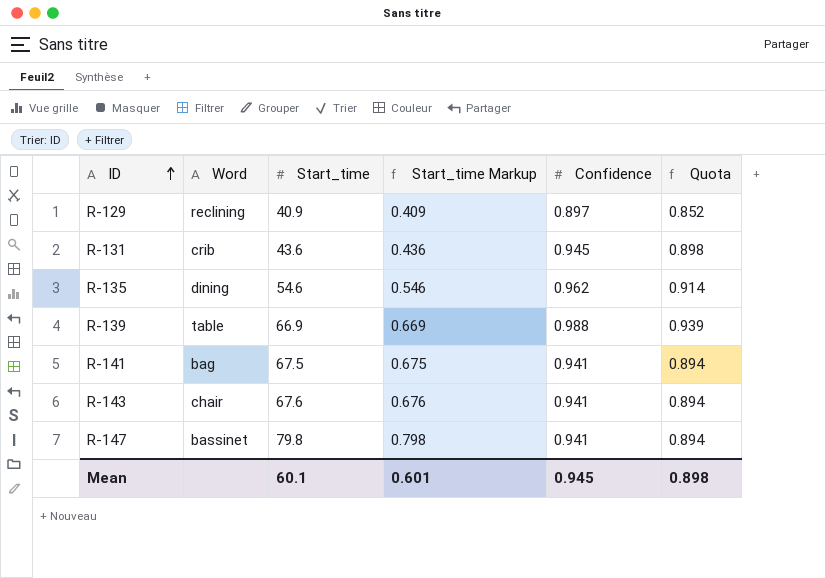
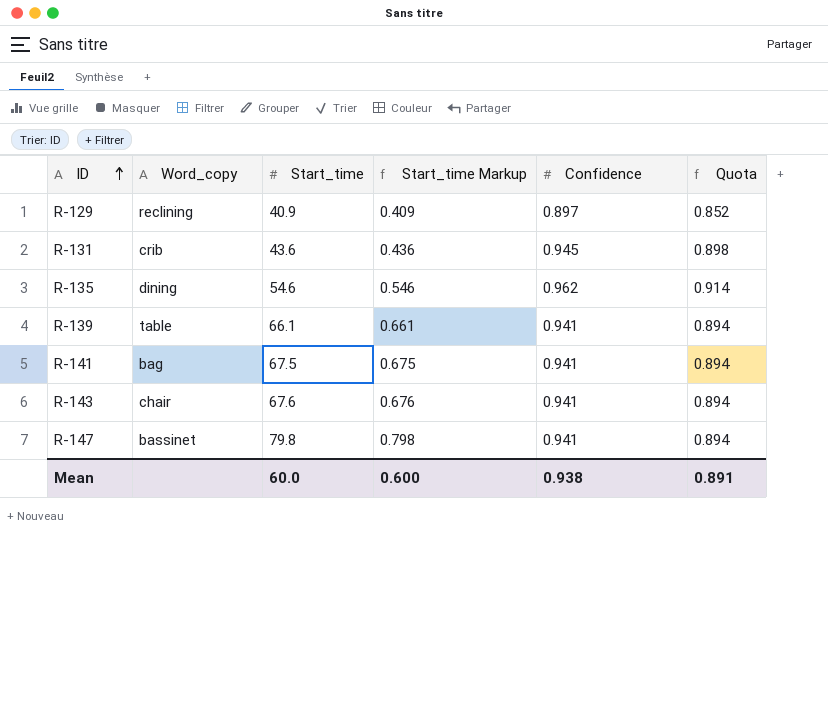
column name: Word -> Word_copy
R-139 | Start_time: 66.9 -> 66.1
R-139 | Start_time Markup: 0.669 -> 0.661
R-139 | Confidence: 0.988 -> 0.941
R-139 | Quota: 0.939 -> 0.894
Mean | Start_time: 60.1 -> 60.0
Mean | Start_time Markup: 0.601 -> 0.600
Mean | Confidence: 0.945 -> 0.938
Mean | Quota: 0.898 -> 0.891

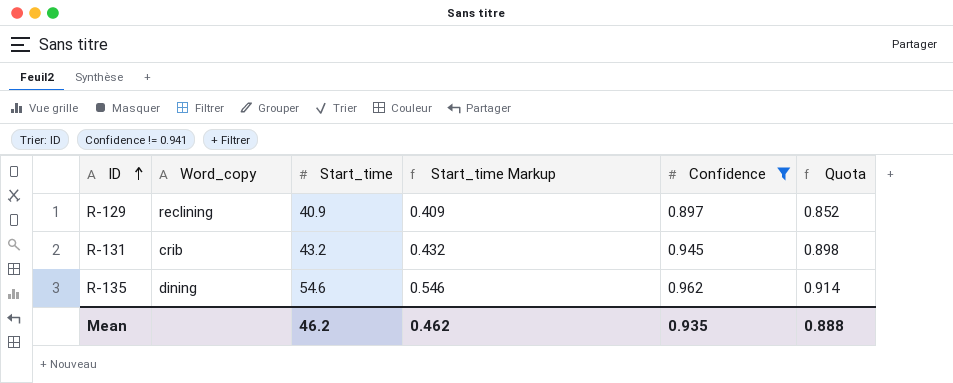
filter: none -> Confidence != 0.941
R-131 | Start_time: 43.6 -> 43.2
R-131 | Start_time Markup: 0.436 -> 0.432
Mean | Start_time: 60.0 -> 46.2
Mean | Start_time Markup: 0.600 -> 0.462
Mean | Confidence: 0.938 -> 0.935
Mean | Quota: 0.891 -> 0.888

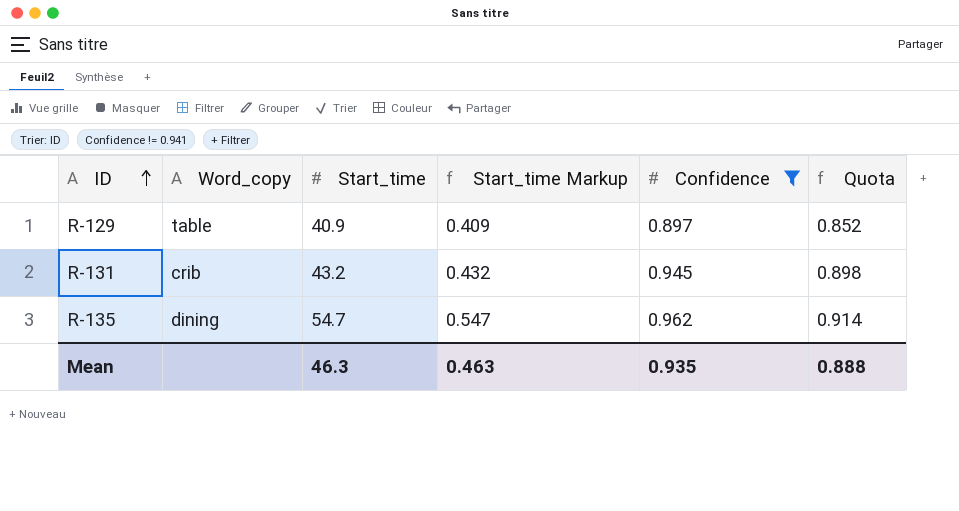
R-129 | Word_copy: reclining -> table
R-135 | Start_time: 54.6 -> 54.7
R-135 | Start_time Markup: 0.546 -> 0.547
Mean | Start_time: 46.2 -> 46.3
Mean | Start_time Markup: 0.462 -> 0.463

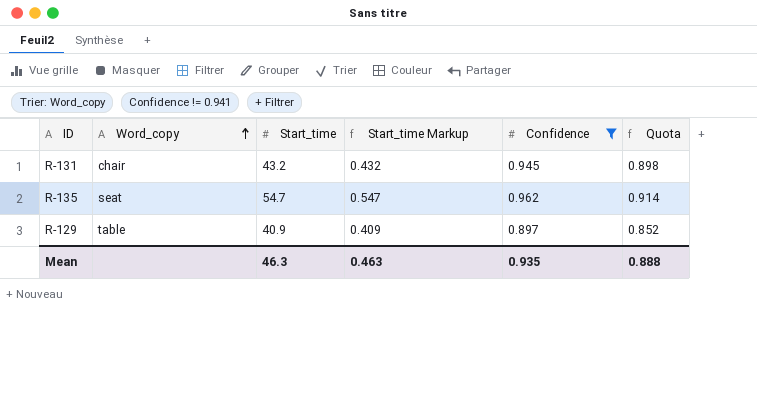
row order: ID ascending -> Word_copy ascending
R-131 | Word_copy: crib -> chair
R-135 | Word_copy: dining -> seat

